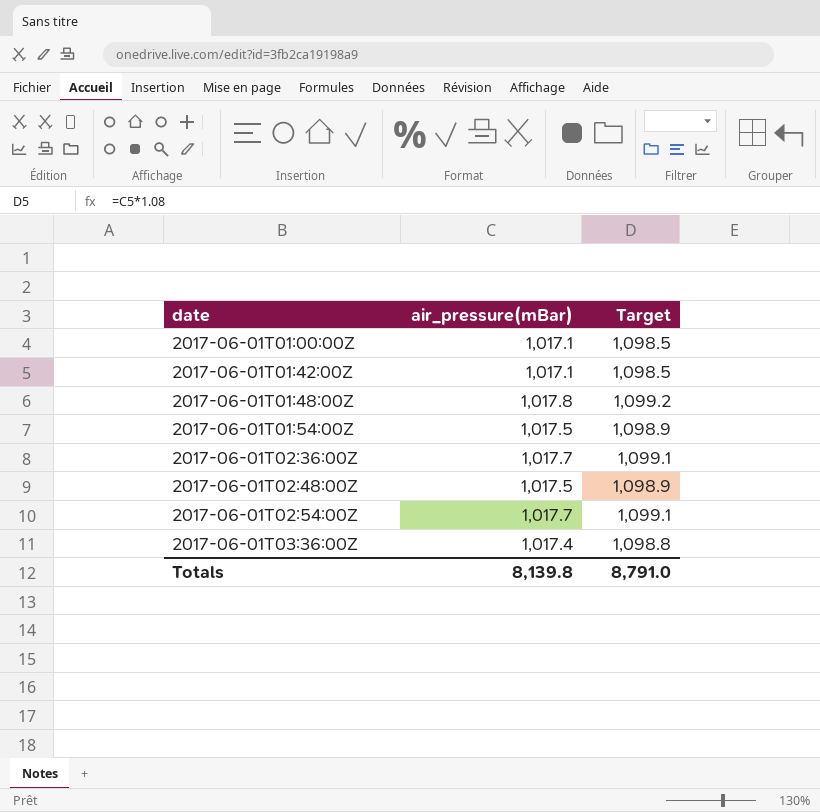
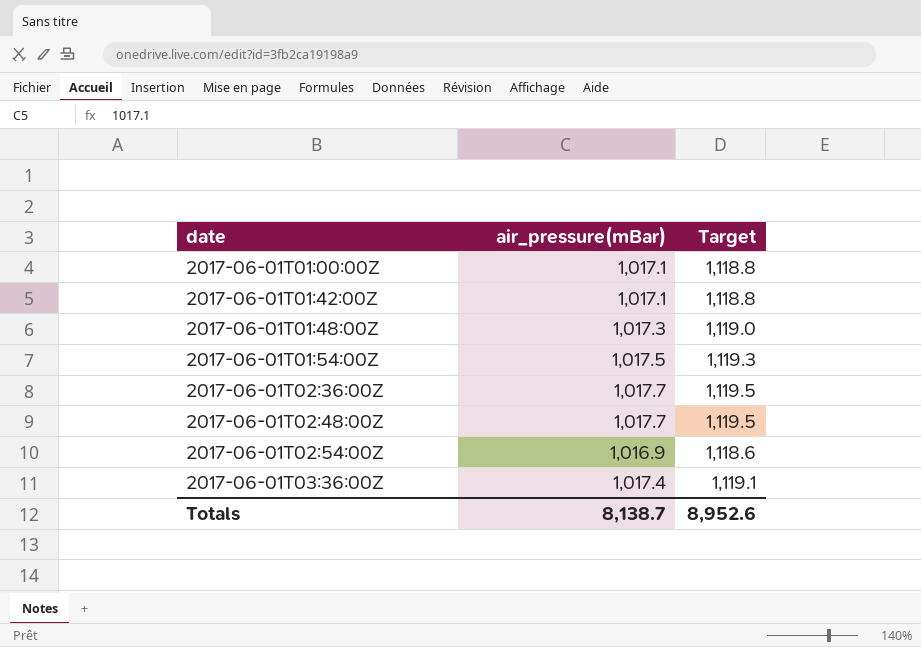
column Target | formula: [air_pressure(mBar)] * 1.08 -> [air_pressure(mBar)] * 1.1
2017-06-01T01:48:00Z | air_pressure(mBar): 1,017.8 -> 1,017.3
2017-06-01T02:48:00Z | air_pressure(mBar): 1,017.5 -> 1,017.7
2017-06-01T02:54:00Z | air_pressure(mBar): 1,017.7 -> 1,016.9
Totals | air_pressure(mBar): 8,139.8 -> 8,138.7
Totals | Target: 8,791.0 -> 8,952.6

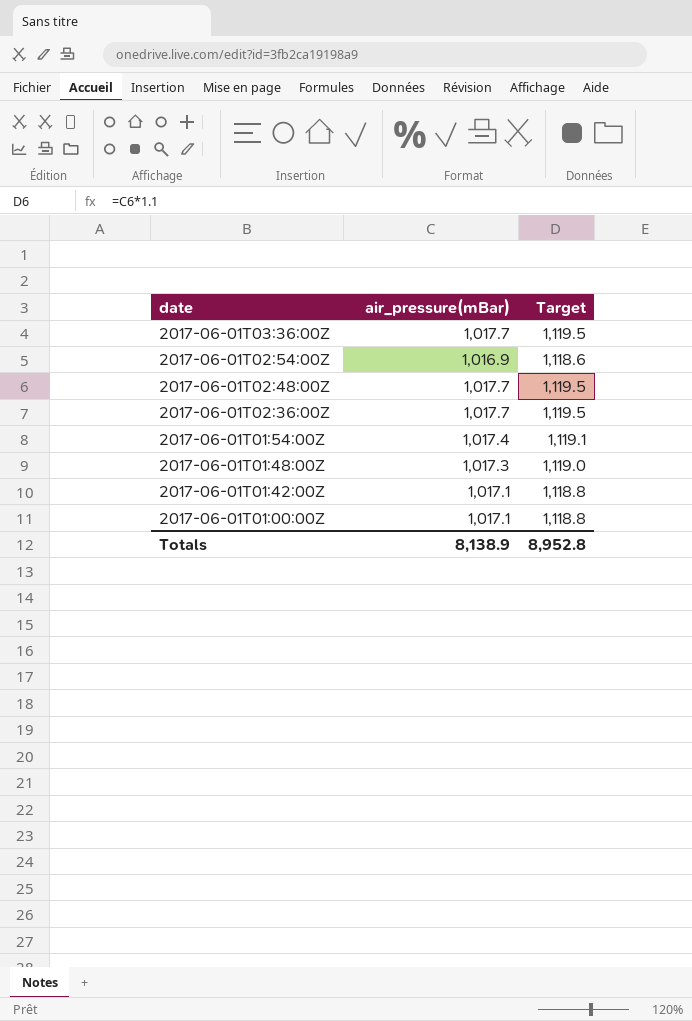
row order: date ascending -> date descending
2017-06-01T03:36:00Z | air_pressure(mBar): 1,017.4 -> 1,017.7
2017-06-01T03:36:00Z | Target: 1,119.1 -> 1,119.5
2017-06-01T01:54:00Z | air_pressure(mBar): 1,017.5 -> 1,017.4
2017-06-01T01:54:00Z | Target: 1,119.3 -> 1,119.1
Totals | air_pressure(mBar): 8,138.7 -> 8,138.9
Totals | Target: 8,952.6 -> 8,952.8

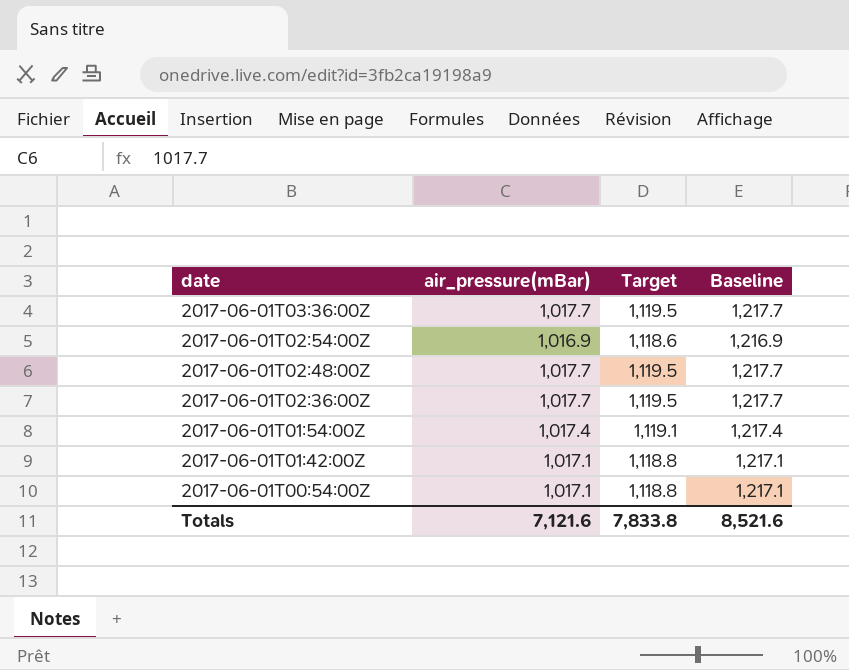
column Baseline | formula: none -> [air_pressure(mBar)] + 200
row 2017-06-01T01:48:00Z: 1,017.3 | 1,119.0 -> none
row 2017-06-01T01:00:00Z: 1,017.1 | 1,118.8 -> none
row 2017-06-01T00:54:00Z: none -> 1,017.1 | 1,118.8 | 1,217.1
Totals | air_pressure(mBar): 8,138.9 -> 7,121.6
Totals | Target: 8,952.8 -> 7,833.8

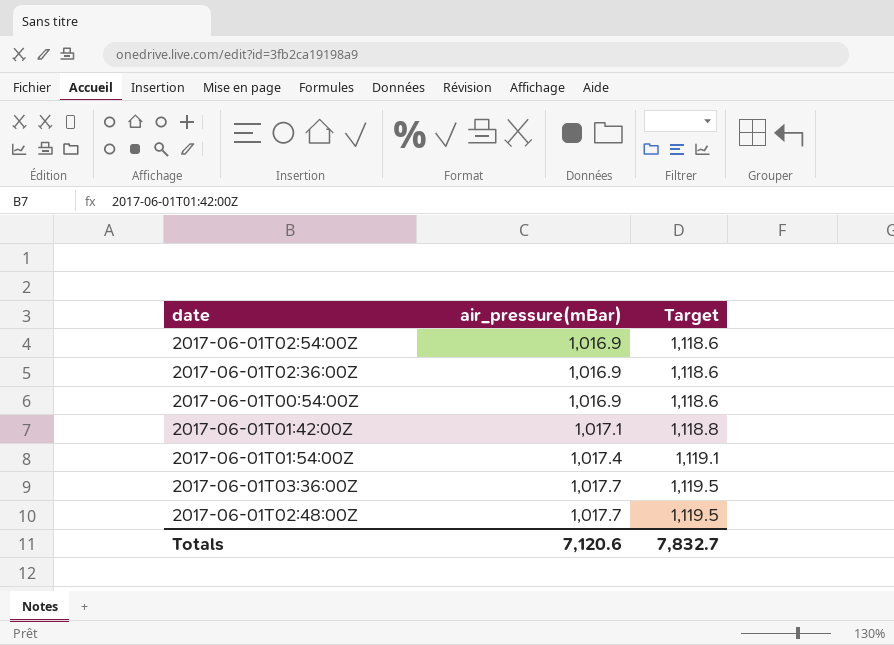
row order: date descending -> air_pressure(mBar) ascending
column Baseline | formula: [air_pressure(mBar)] + 200 -> none
2017-06-01T02:36:00Z | air_pressure(mBar): 1,017.7 -> 1,016.9
2017-06-01T02:36:00Z | Target: 1,119.5 -> 1,118.6
2017-06-01T00:54:00Z | air_pressure(mBar): 1,017.1 -> 1,016.9
2017-06-01T00:54:00Z | Target: 1,118.8 -> 1,118.6
Totals | air_pressure(mBar): 7,121.6 -> 7,120.6
Totals | Target: 7,833.8 -> 7,832.7

